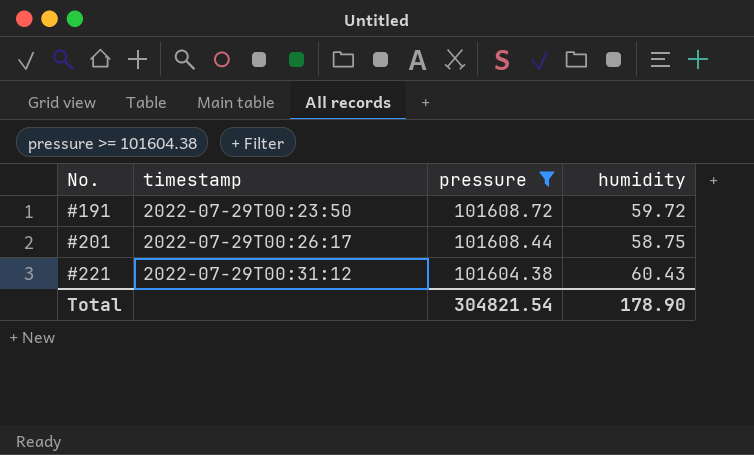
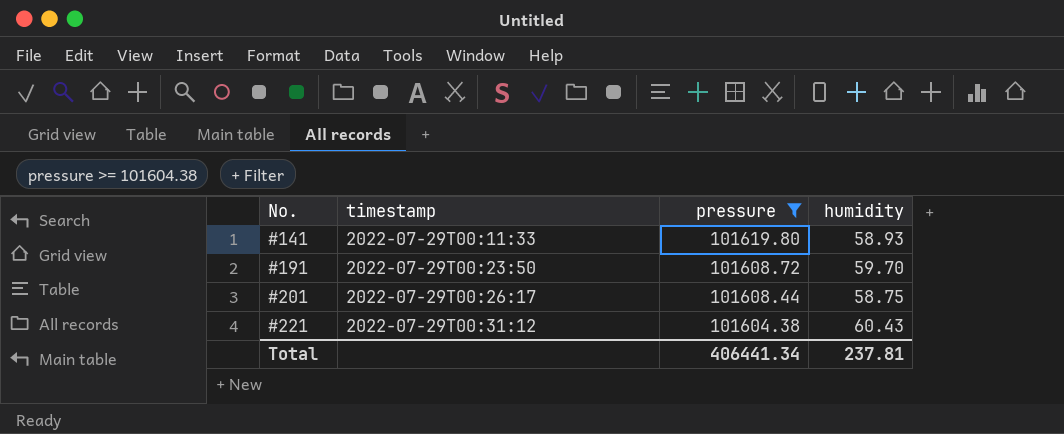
row #141: none -> 2022-07-29T00:11:33 | 101619.80 | 58.93
#191 | humidity: 59.72 -> 59.70
Total | pressure: 304821.54 -> 406441.34
Total | humidity: 178.90 -> 237.81

